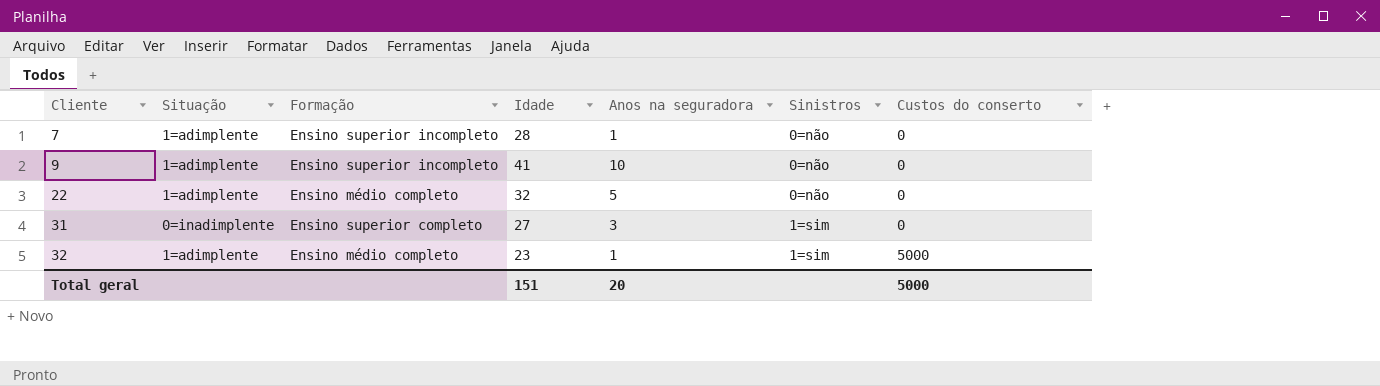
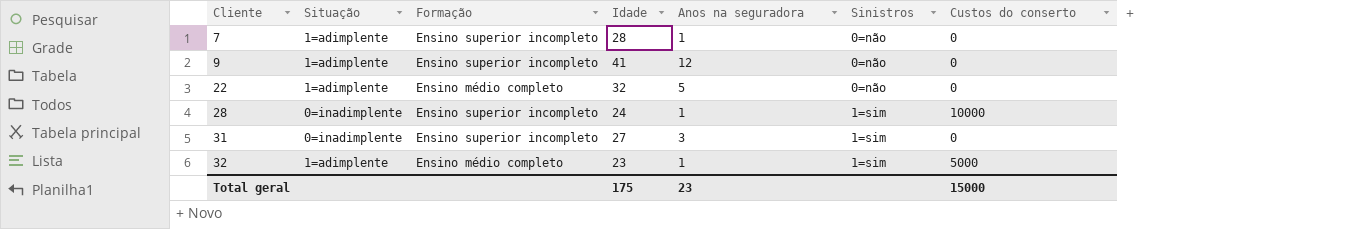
9 | Anos na seguradora: 10 -> 12
row 28: none -> 0=inadimplente | Ensino superior incompleto | 24 | 1 | 1=sim | 10000
31 | Formação: Ensino superior completo -> Ensino superior incompleto
Total geral | Idade: 151 -> 175
Total geral | Anos na seguradora: 20 -> 23
Total geral | Custos do conserto: 5000 -> 15000

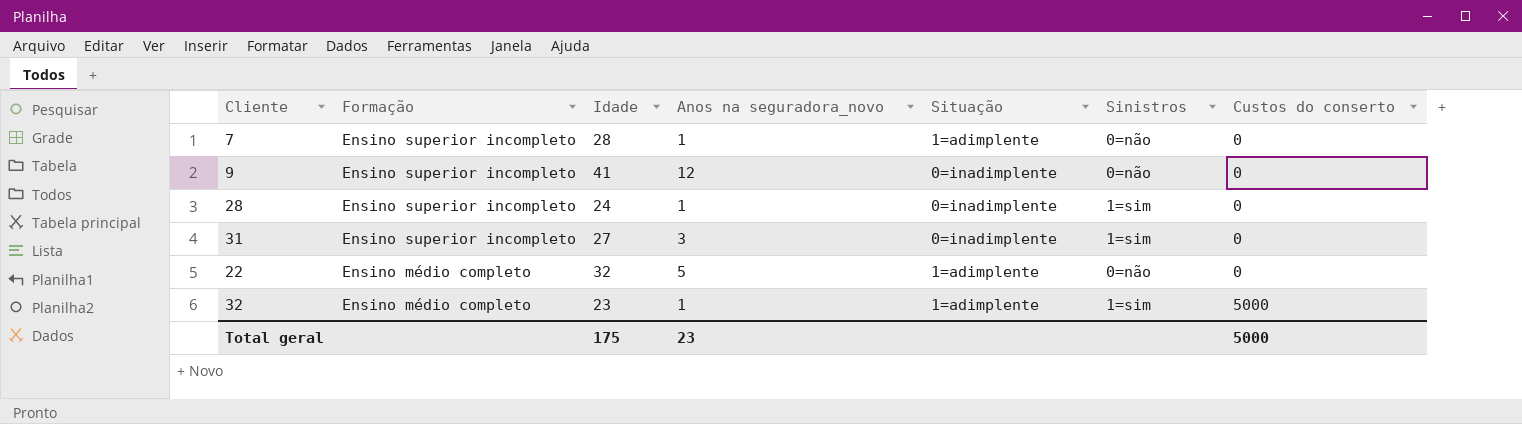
row order: Cliente ascending -> Formação descending
column name: Anos na seguradora -> Anos na seguradora_novo
column Situação | position: 2 -> 5
9 | Situação: 1=adimplente -> 0=inadimplente
28 | Custos do conserto: 10000 -> 0
Total geral | Custos do conserto: 15000 -> 5000

